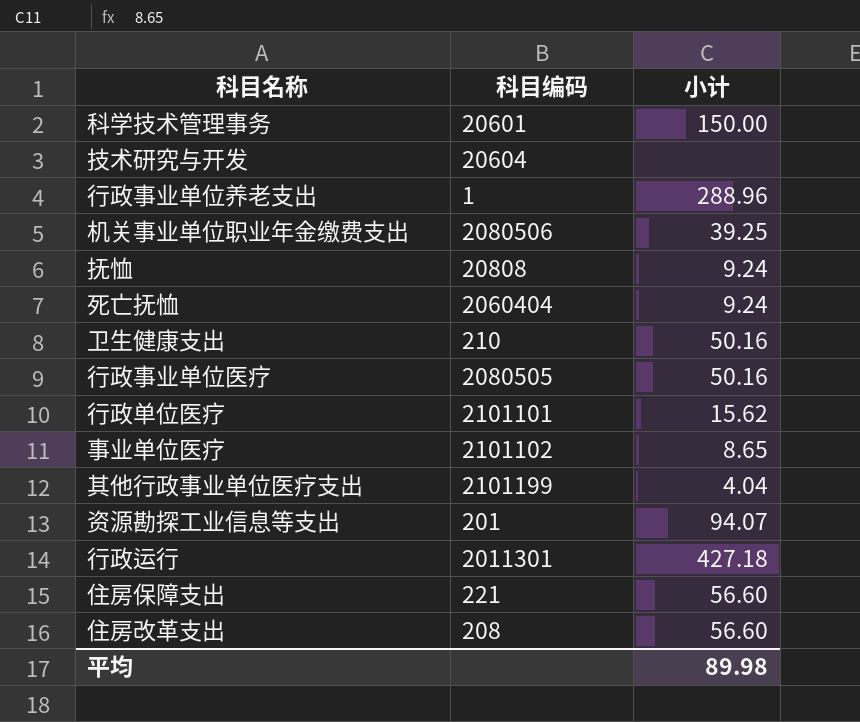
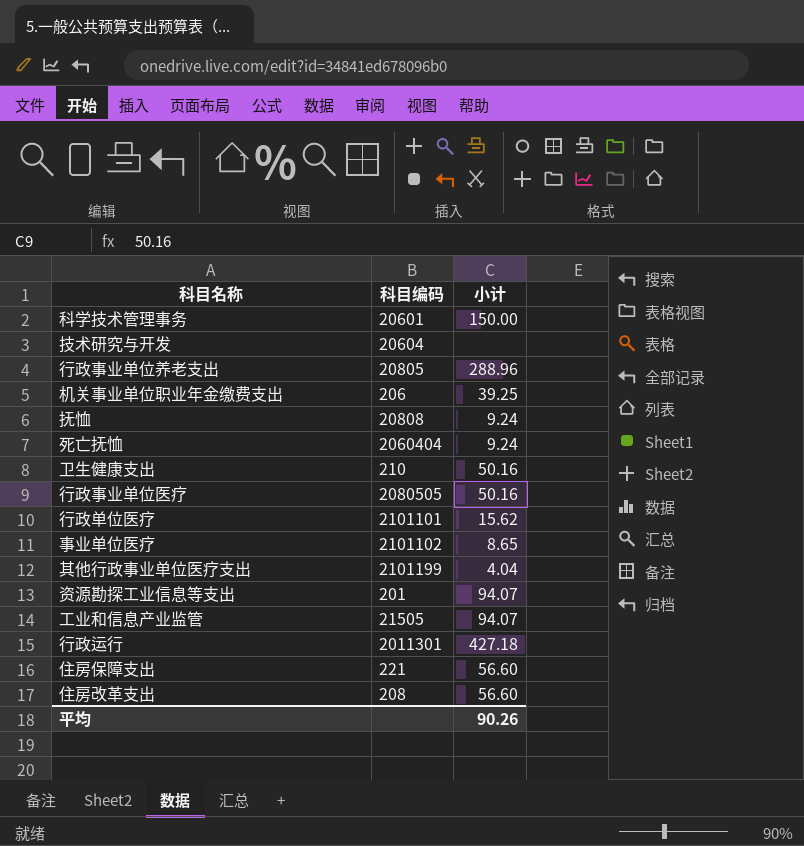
行政事业单位养老支出 | 科目编码: 1 -> 20805
机关事业单位职业年金缴费支出 | 科目编码: 2080506 -> 206
row 工业和信息产业监管: none -> 21505 | 94.07
平均 | 小计: 89.98 -> 90.26

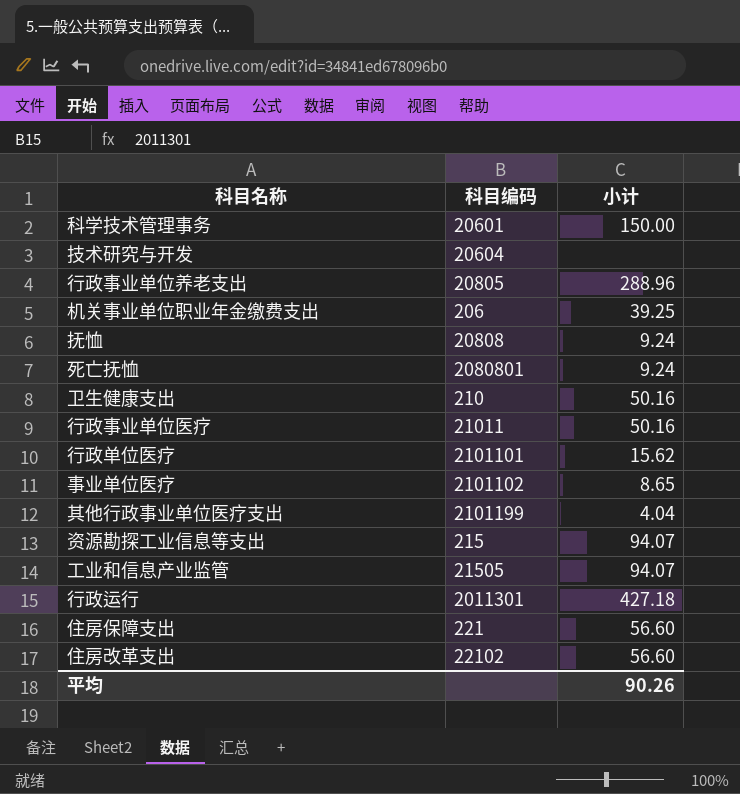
死亡抚恤 | 科目编码: 2060404 -> 2080801
行政事业单位医疗 | 科目编码: 2080505 -> 21011
资源勘探工业信息等支出 | 科目编码: 201 -> 215
住房改革支出 | 科目编码: 208 -> 22102

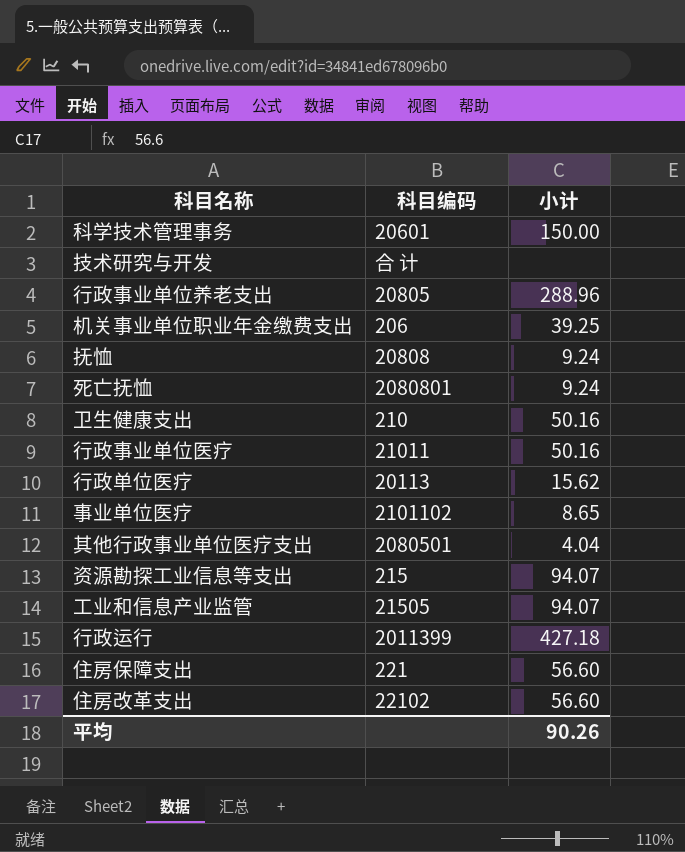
技术研究与开发 | 科目编码: 20604 -> 合 计
行政单位医疗 | 科目编码: 2101101 -> 20113
其他行政事业单位医疗支出 | 科目编码: 2101199 -> 2080501
行政运行 | 科目编码: 2011301 -> 2011399

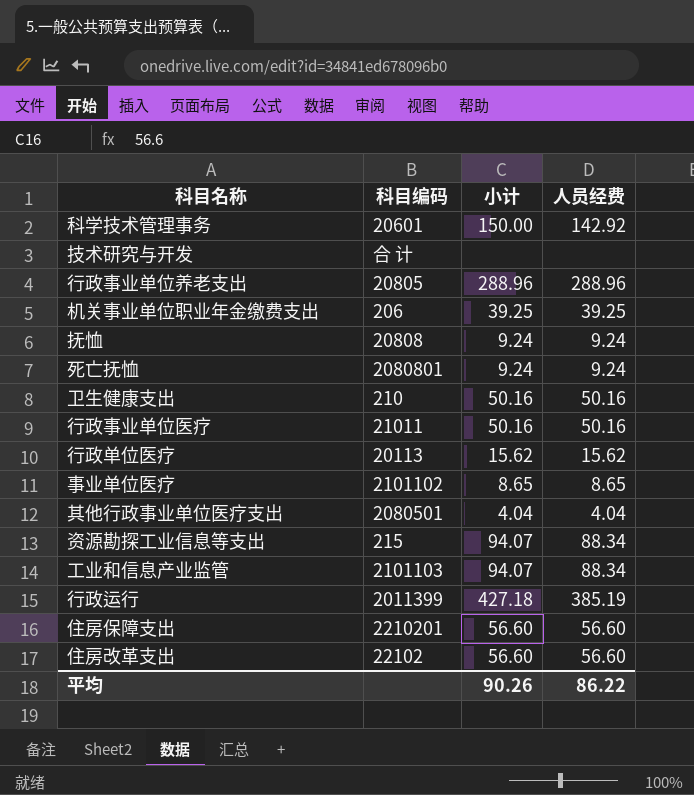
column 人员经费 | position: none -> 4
工业和信息产业监管 | 科目编码: 21505 -> 2101103
住房保障支出 | 科目编码: 221 -> 2210201

